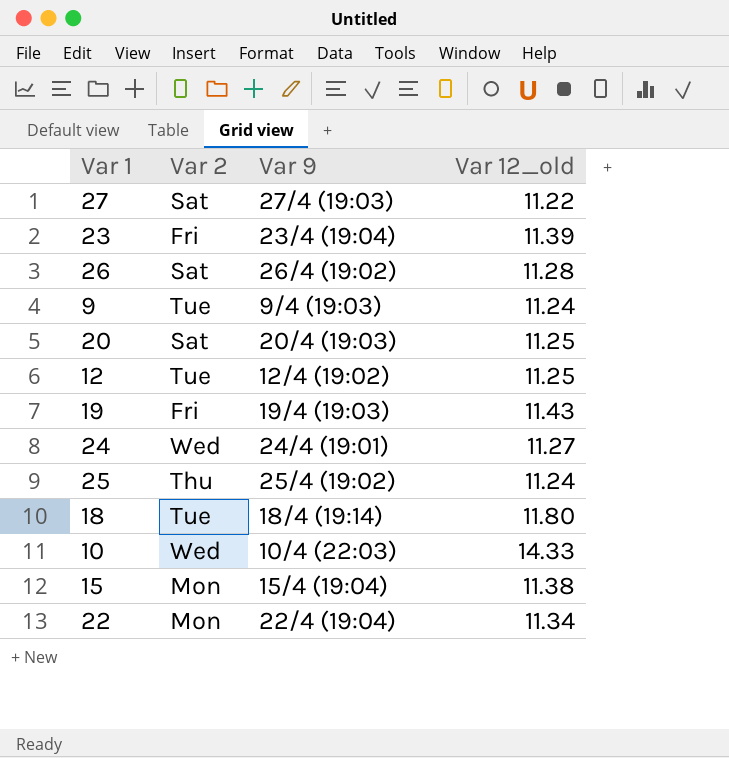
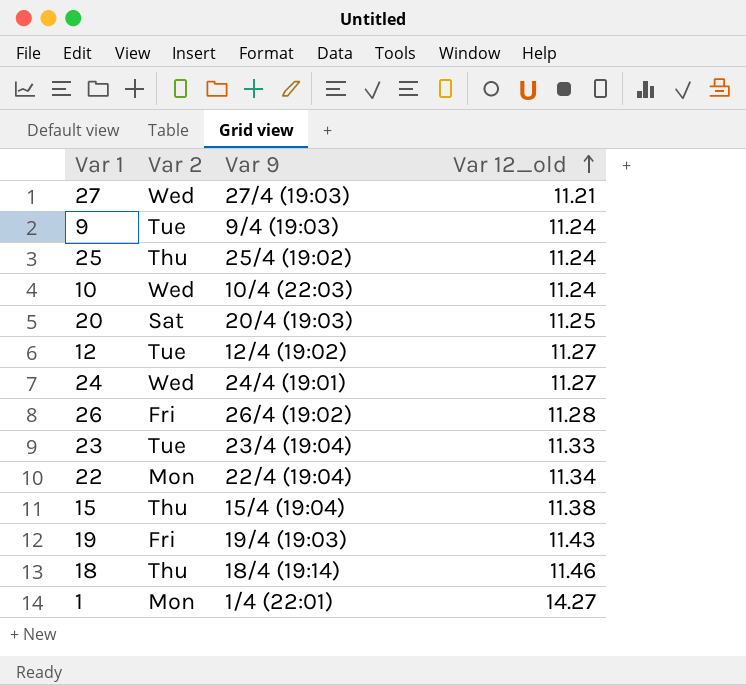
row order: none -> Var 12_old ascending
27 | Var 2: Sat -> Wed
27 | Var 12_old: 11.22 -> 11.21
10 | Var 12_old: 14.33 -> 11.24
12 | Var 12_old: 11.25 -> 11.27
26 | Var 2: Sat -> Fri
23 | Var 2: Fri -> Tue
23 | Var 12_old: 11.39 -> 11.33
15 | Var 2: Mon -> Thu
18 | Var 2: Tue -> Thu
18 | Var 12_old: 11.80 -> 11.46
row 1: none -> Mon | 1/4 (22:01) | 14.27

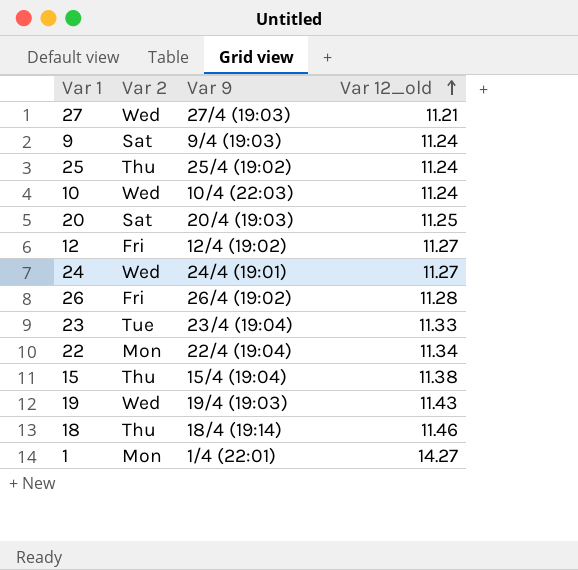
9 | Var 2: Tue -> Sat
12 | Var 2: Tue -> Fri
19 | Var 2: Fri -> Wed

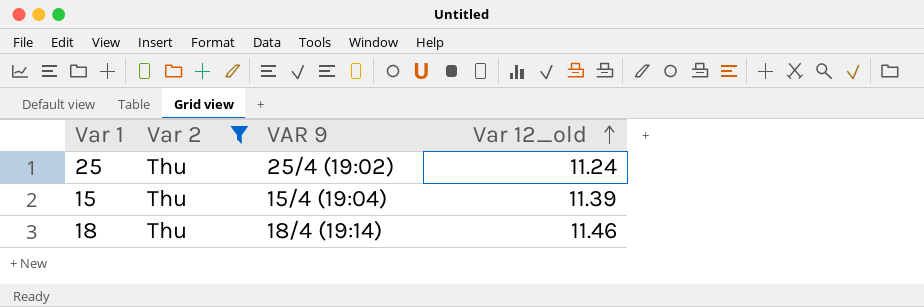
filter: none -> Var 2 = Thu
column name: Var 9 -> VAR 9
15 | Var 12_old: 11.38 -> 11.39

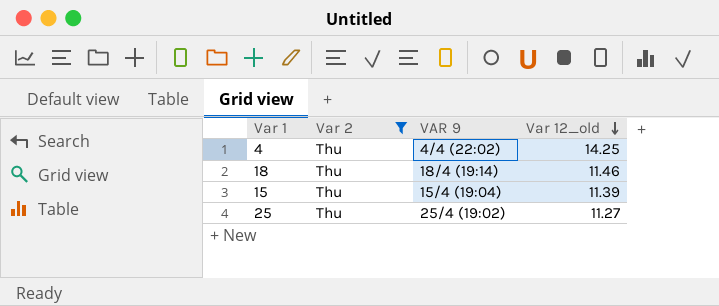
row order: Var 12_old ascending -> Var 12_old descending
row 4: none -> Thu | 4/4 (22:02) | 14.25
25 | Var 12_old: 11.24 -> 11.27

